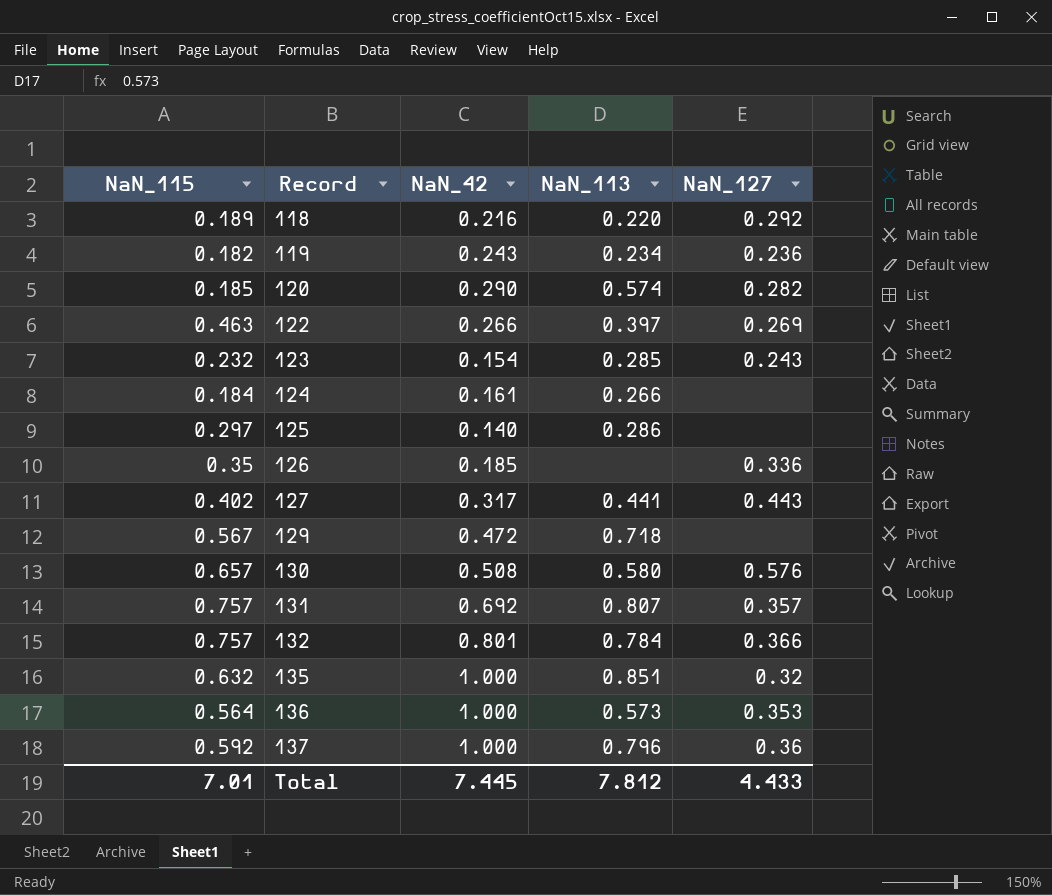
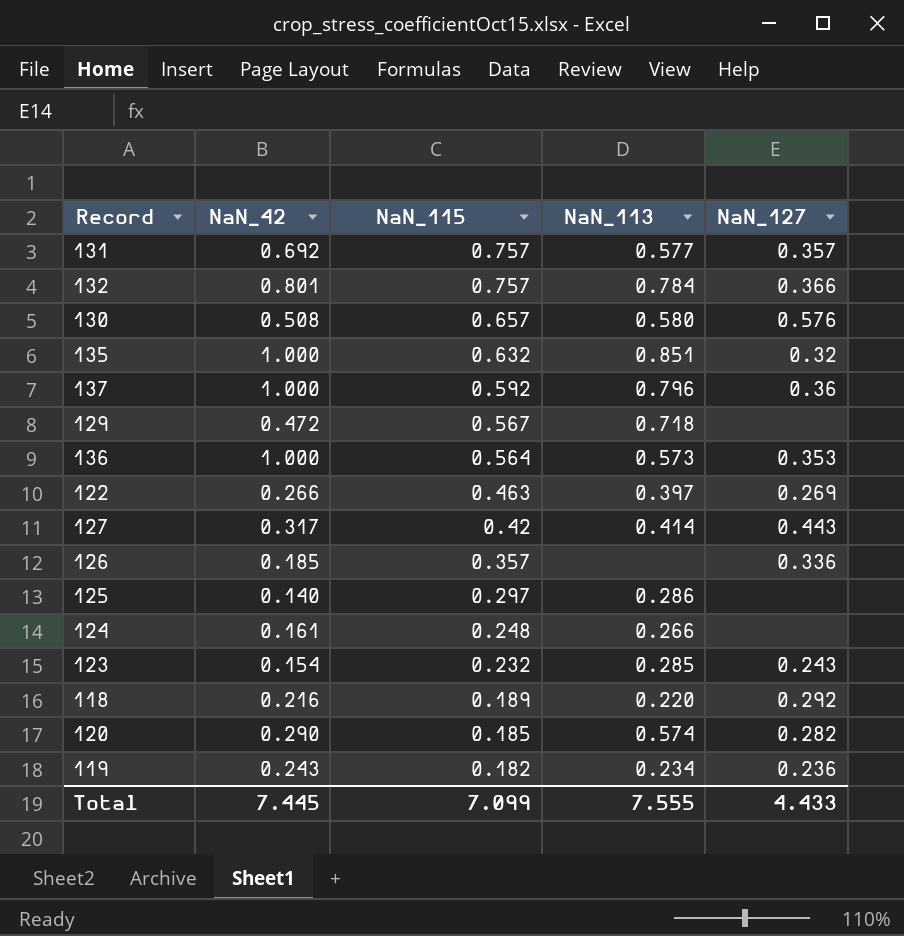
row order: Record ascending -> NaN_115 descending
column NaN_115 | position: 1 -> 3
131 | NaN_113: 0.807 -> 0.577
127 | NaN_115: 0.402 -> 0.42
127 | NaN_113: 0.441 -> 0.414
126 | NaN_115: 0.35 -> 0.357
124 | NaN_115: 0.184 -> 0.248
Total | NaN_115: 7.01 -> 7.099
Total | NaN_113: 7.812 -> 7.555

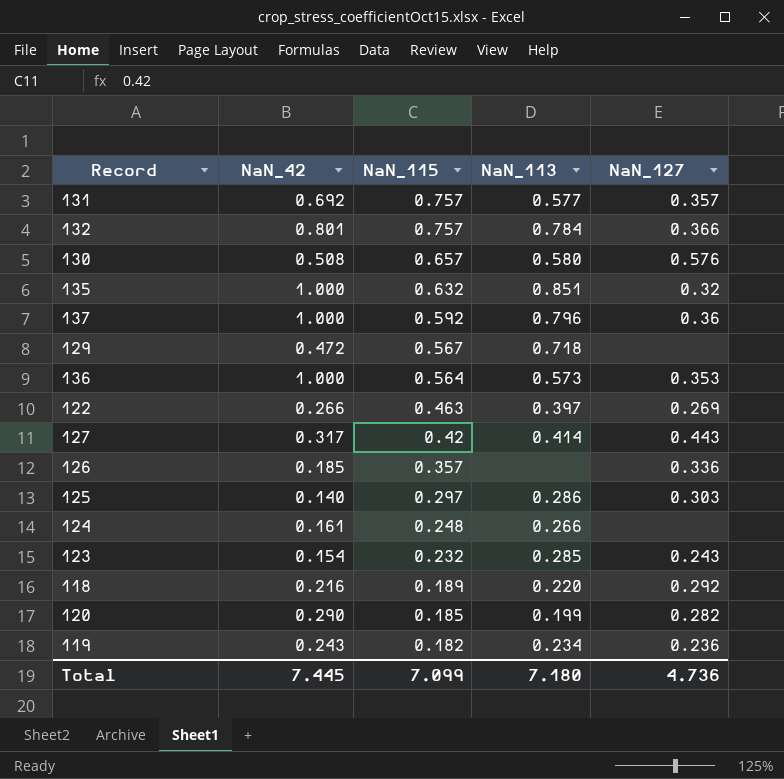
125 | NaN_127: none -> 0.303
120 | NaN_113: 0.574 -> 0.199
Total | NaN_113: 7.555 -> 7.180
Total | NaN_127: 4.433 -> 4.736

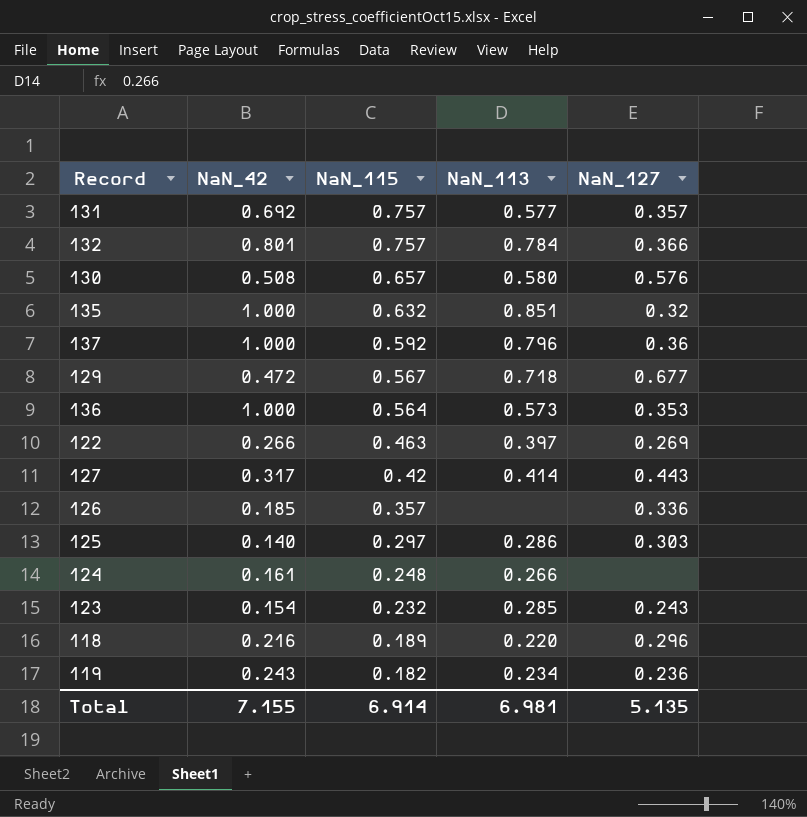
row 120: 0.290 | 0.185 | 0.199 | 0.282 -> none
129 | NaN_127: none -> 0.677
118 | NaN_127: 0.292 -> 0.296
Total | NaN_42: 7.445 -> 7.155
Total | NaN_115: 7.099 -> 6.914
Total | NaN_113: 7.180 -> 6.981
Total | NaN_127: 4.736 -> 5.135

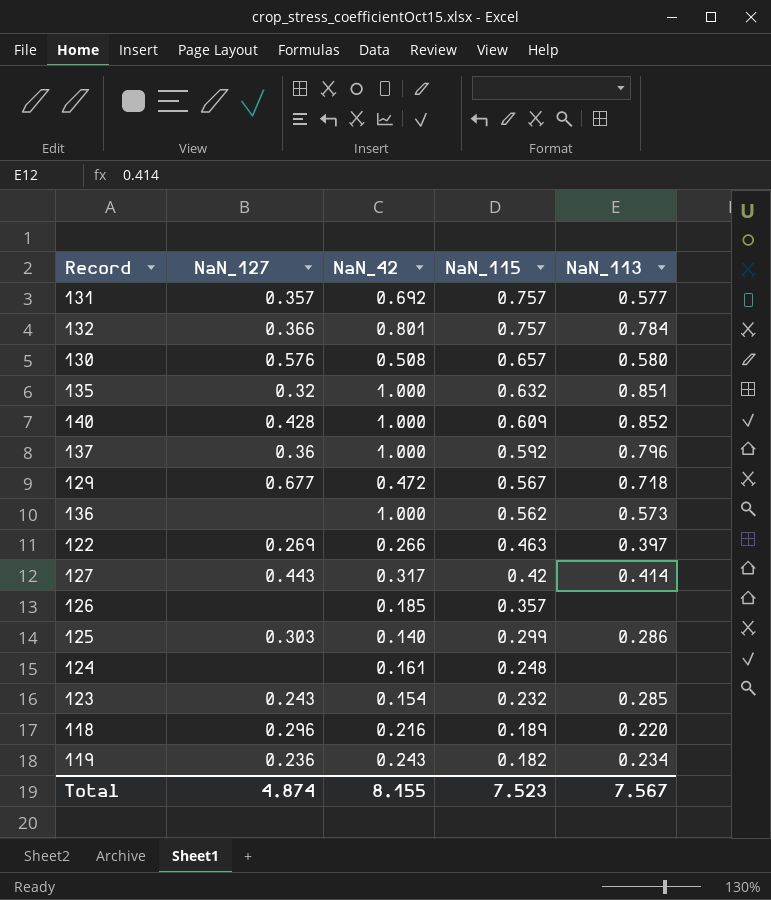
column NaN_127 | position: 5 -> 2
row 140: none -> 0.428 | 1.000 | 0.609 | 0.852
136 | NaN_127: 0.353 -> none
136 | NaN_115: 0.564 -> 0.562
126 | NaN_127: 0.336 -> none
125 | NaN_115: 0.297 -> 0.299
124 | NaN_113: 0.266 -> none
Total | NaN_127: 5.135 -> 4.874
Total | NaN_42: 7.155 -> 8.155
Total | NaN_115: 6.914 -> 7.523
Total | NaN_113: 6.981 -> 7.567

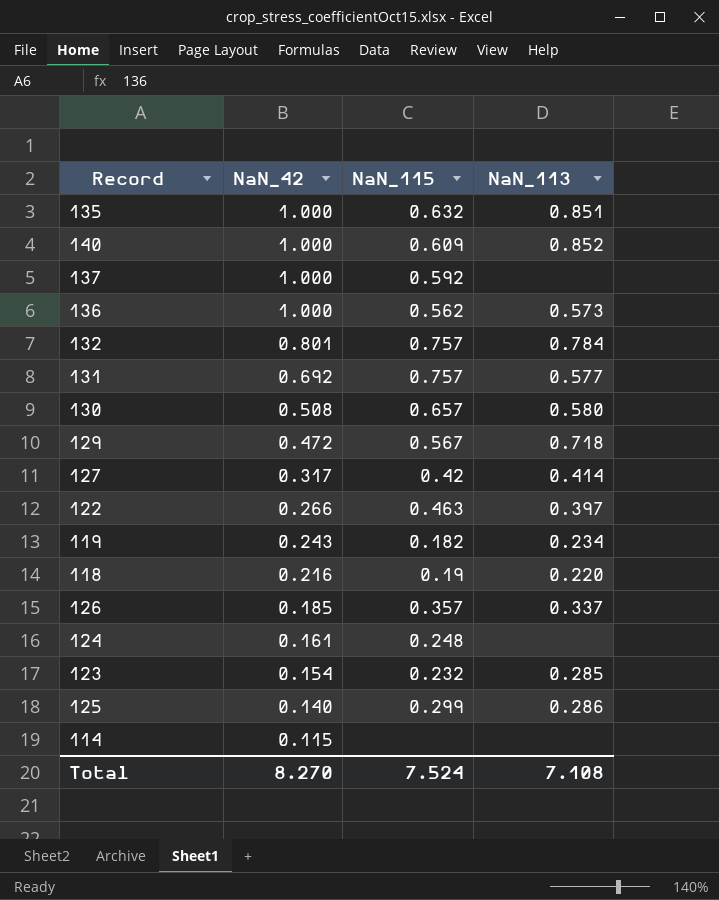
row order: NaN_115 descending -> NaN_42 descending
column NaN_127 | position: 2 -> none
137 | NaN_113: 0.796 -> none
118 | NaN_115: 0.189 -> 0.19
126 | NaN_113: none -> 0.337
row 114: none -> 0.115 | none | none
Total | NaN_42: 8.155 -> 8.270
Total | NaN_115: 7.523 -> 7.524
Total | NaN_113: 7.567 -> 7.108

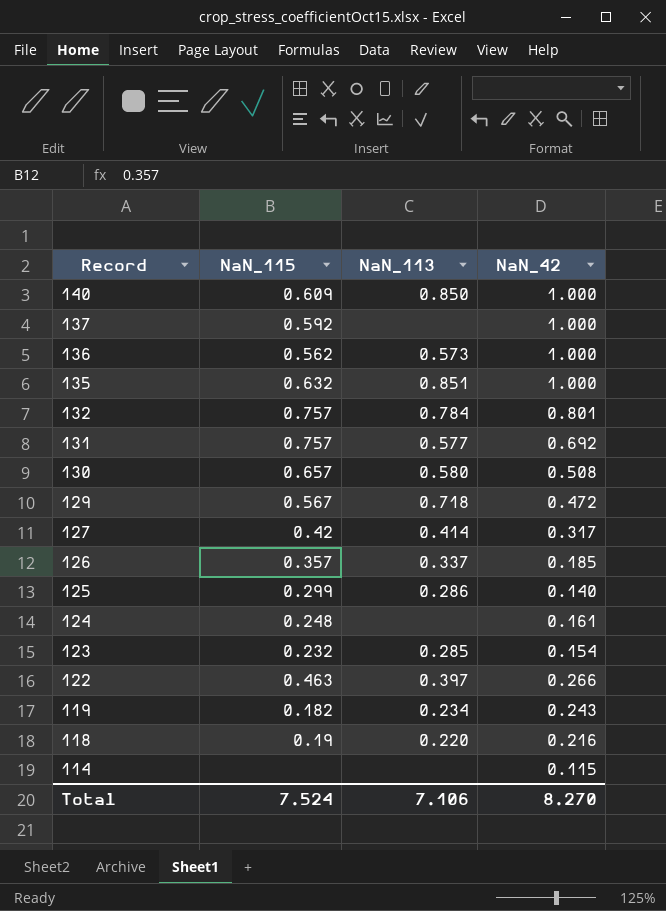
row order: NaN_42 descending -> Record descending
column NaN_42 | position: 2 -> 4
140 | NaN_113: 0.852 -> 0.850
Total | NaN_113: 7.108 -> 7.106

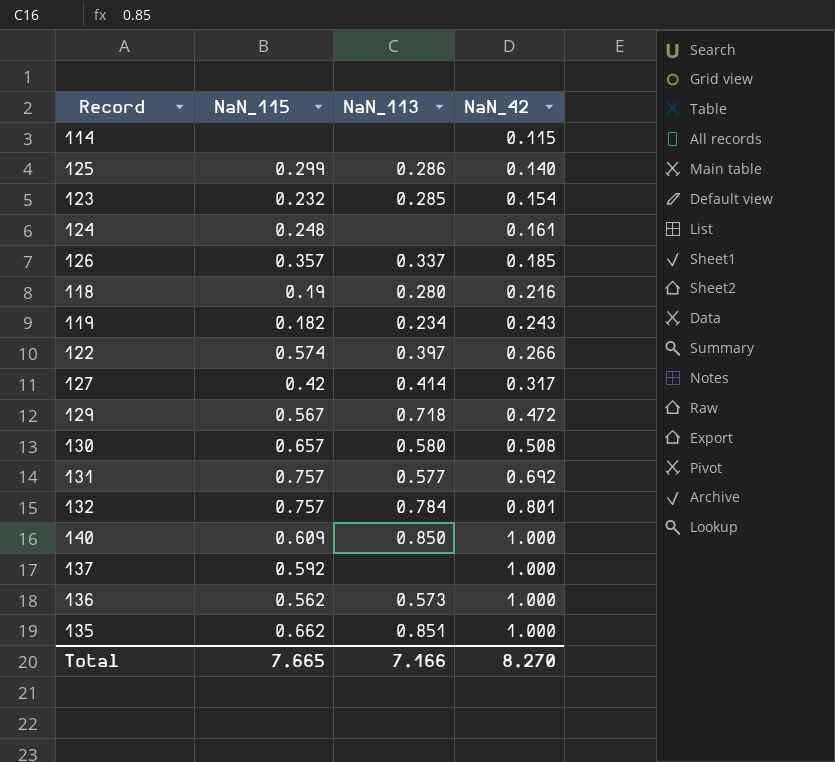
row order: Record descending -> NaN_42 ascending
118 | NaN_113: 0.220 -> 0.280
122 | NaN_115: 0.463 -> 0.574
135 | NaN_115: 0.632 -> 0.662
Total | NaN_115: 7.524 -> 7.665
Total | NaN_113: 7.106 -> 7.166

